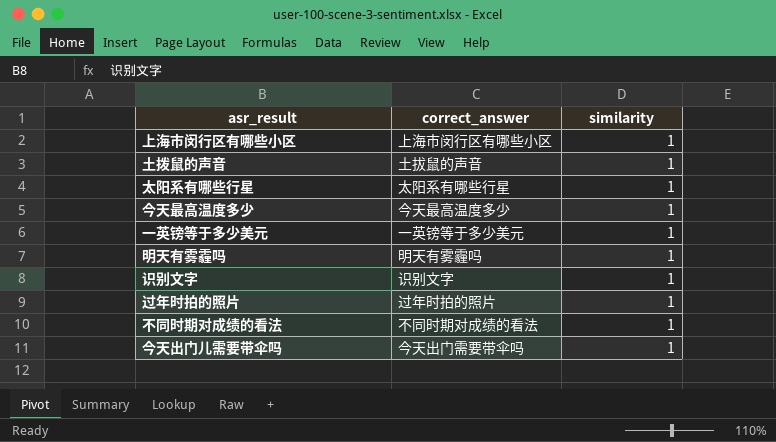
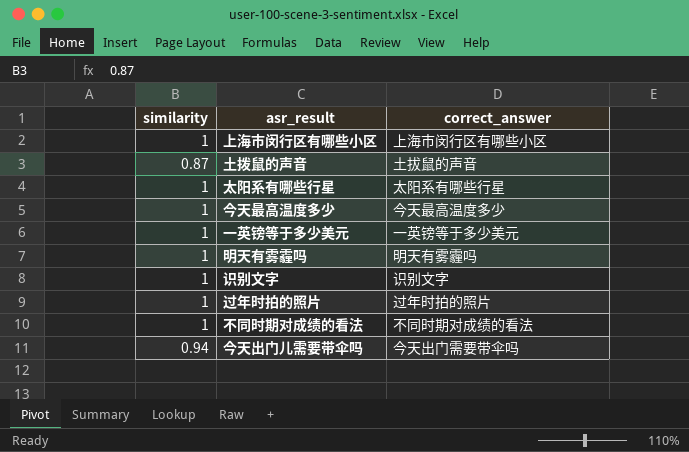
column similarity | position: 3 -> 1
土拨鼠的声音 | similarity: 1 -> 0.87
今天出门儿需要带伞吗 | similarity: 1 -> 0.94

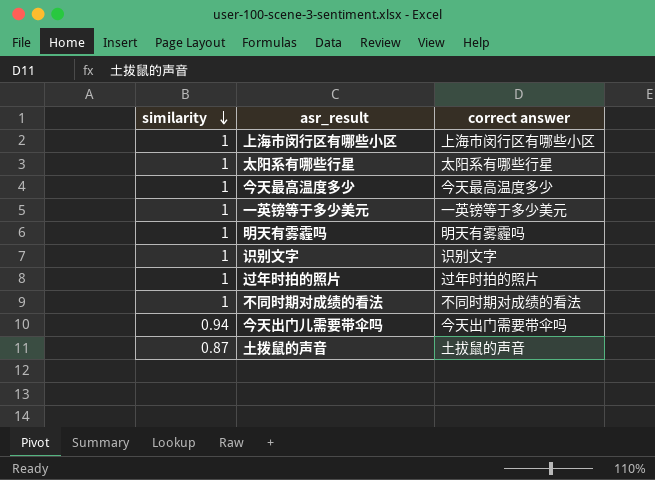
row order: none -> similarity descending
column name: correct_answer -> correct answer

